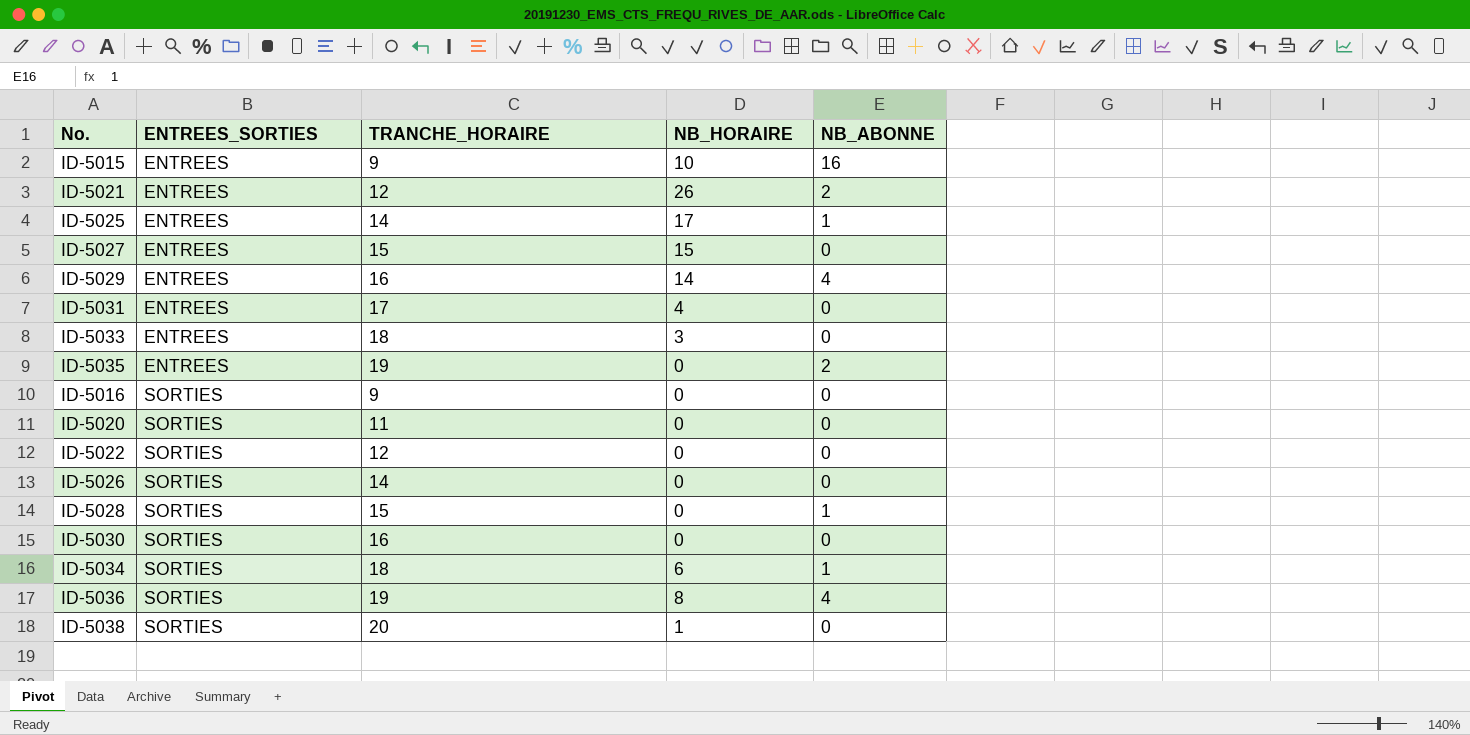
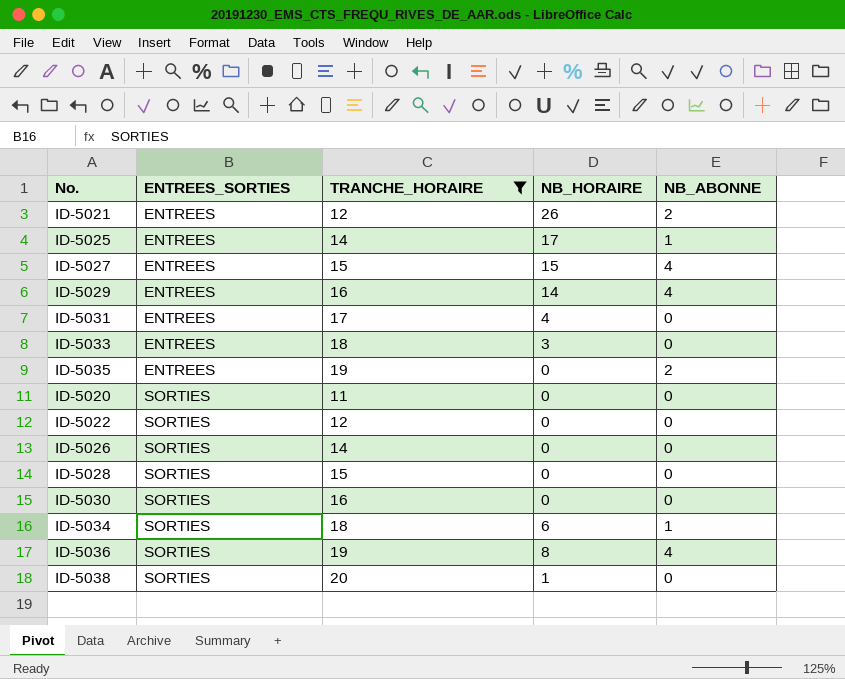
filter: none -> TRANCHE_HORAIRE != 9
ID-5027 | NB_ABONNE: 0 -> 4
ID-5028 | NB_ABONNE: 1 -> 0

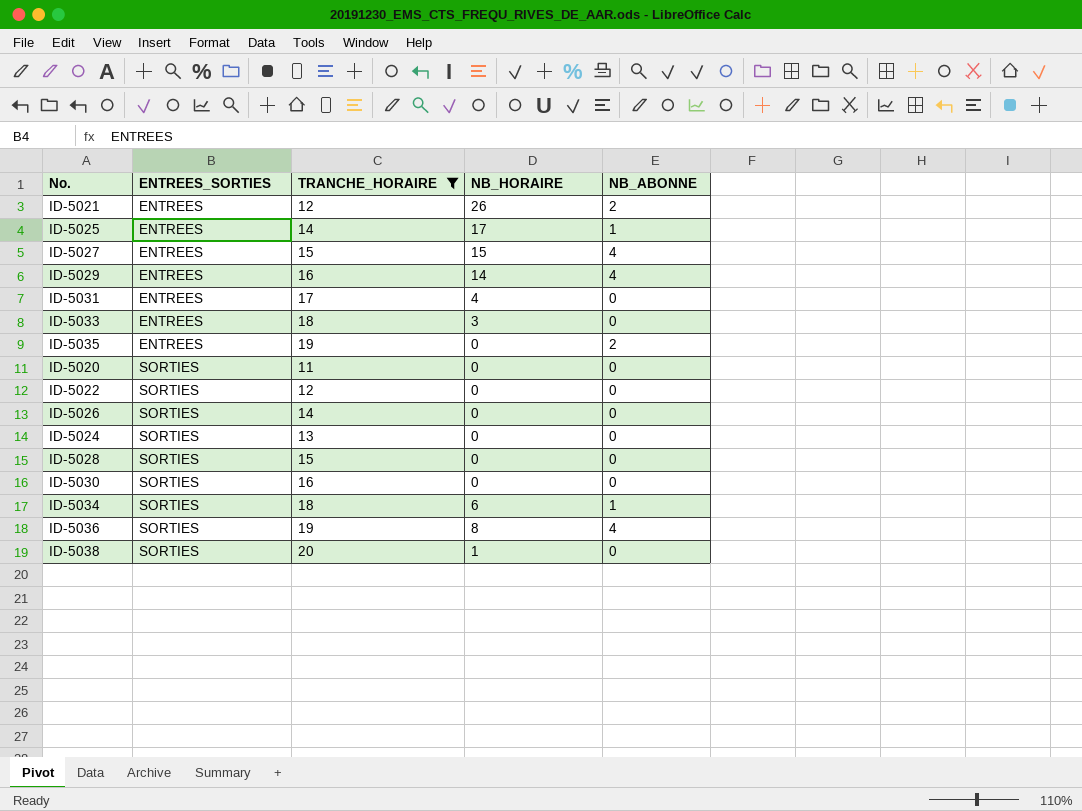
row ID-5024: none -> SORTIES | 13 | 0 | 0

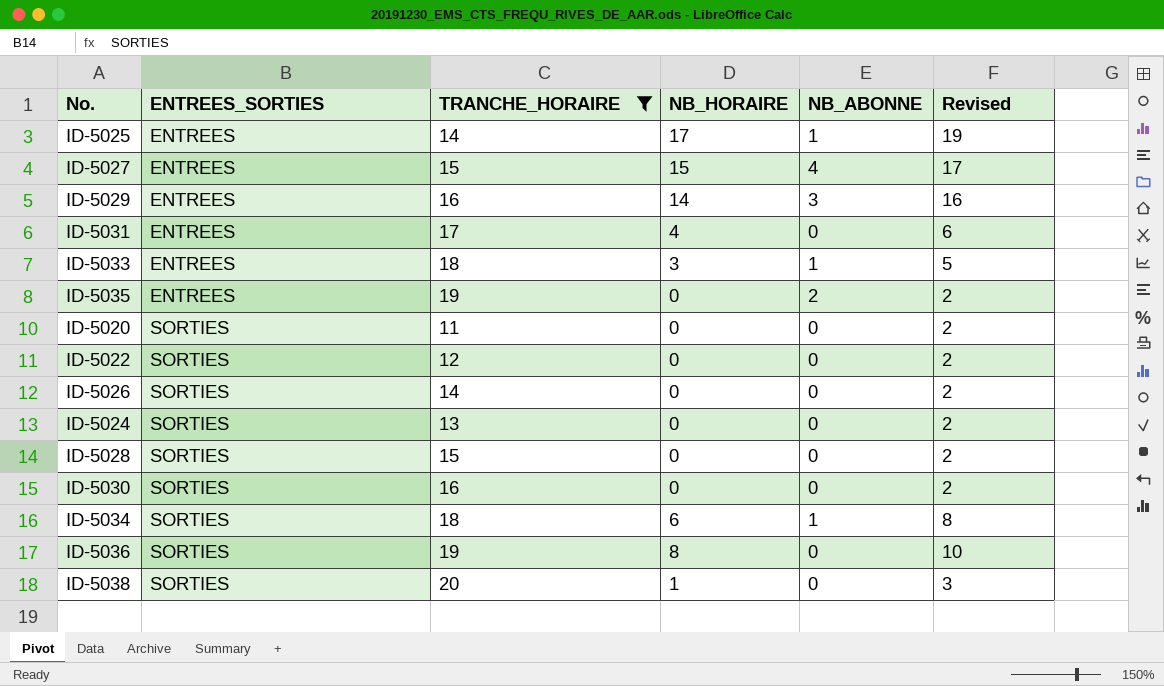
column Revised | formula: none -> [NB_HORAIRE] + 2
row ID-5021: ENTREES | 12 | 26 | 2 -> none
ID-5029 | NB_ABONNE: 4 -> 3
ID-5033 | NB_ABONNE: 0 -> 1
ID-5036 | NB_ABONNE: 4 -> 0

